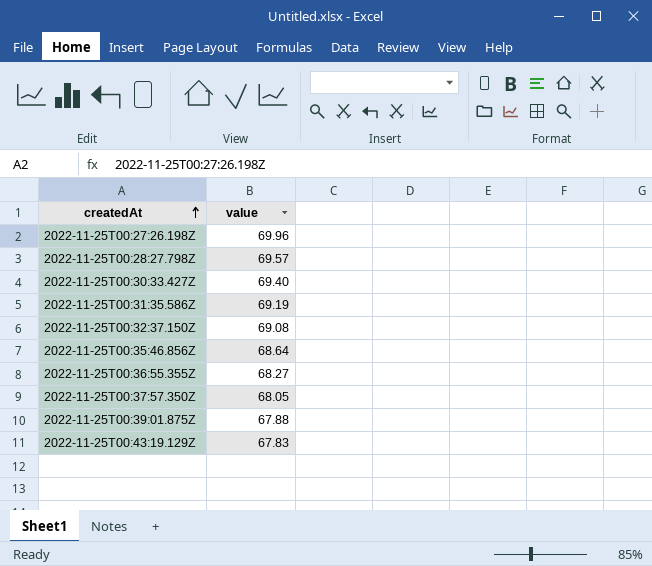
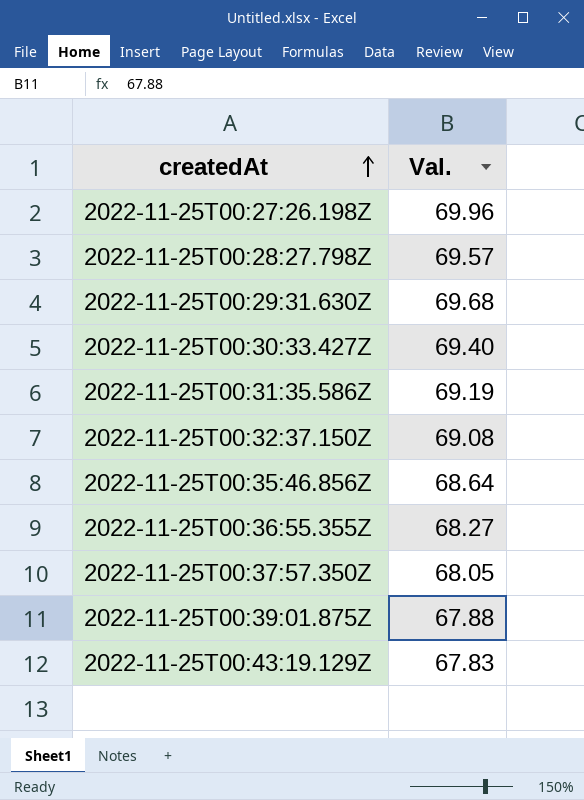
column name: value -> Val.
row 2022-11-25T00:29:31.630Z: none -> 69.68

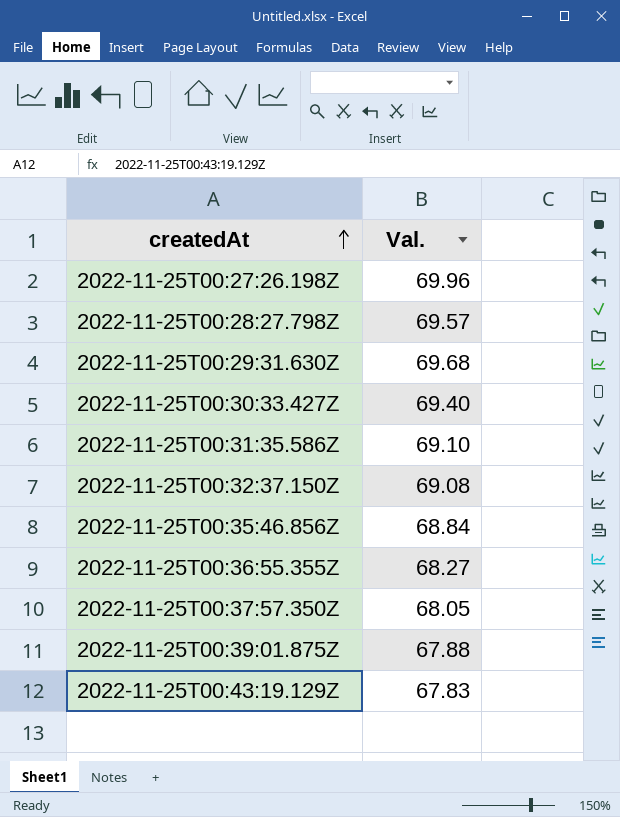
2022-11-25T00:31:35.586Z | Val.: 69.19 -> 69.10
2022-11-25T00:35:46.856Z | Val.: 68.64 -> 68.84

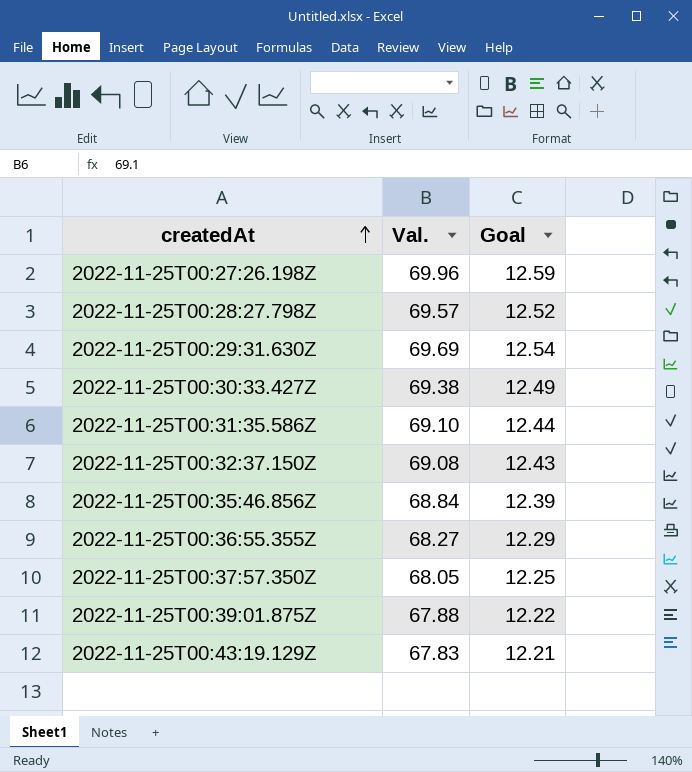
column Goal | formula: none -> [Val.] * 0.18
2022-11-25T00:29:31.630Z | Val.: 69.68 -> 69.69
2022-11-25T00:30:33.427Z | Val.: 69.40 -> 69.38

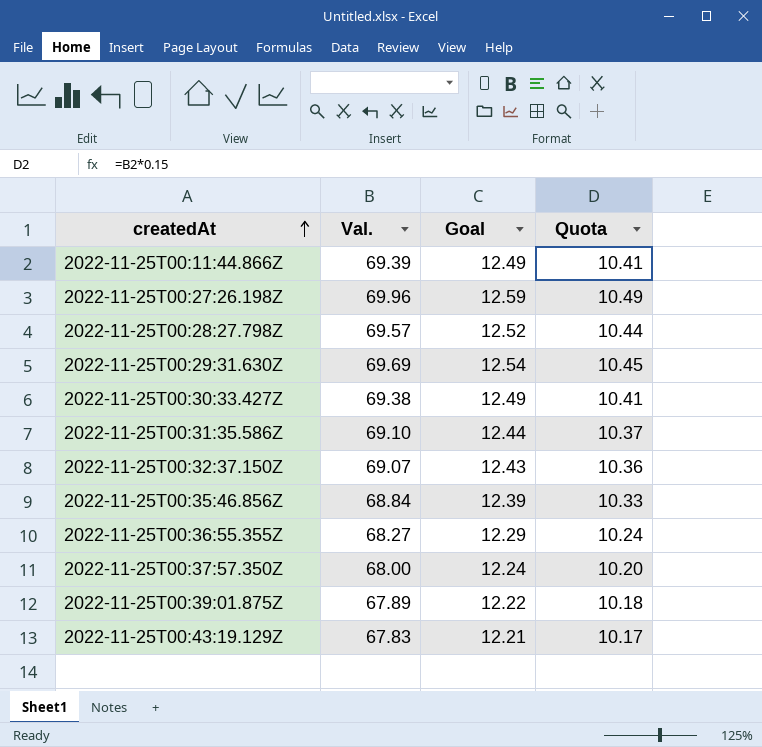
column Quota | formula: none -> [Val.] * 0.15
row 2022-11-25T00:11:44.866Z: none -> 69.39 | 12.49 | 10.41
2022-11-25T00:32:37.150Z | Val.: 69.08 -> 69.07
2022-11-25T00:37:57.350Z | Val.: 68.05 -> 68.00
2022-11-25T00:37:57.350Z | Goal: 12.25 -> 12.24
2022-11-25T00:39:01.875Z | Val.: 67.88 -> 67.89

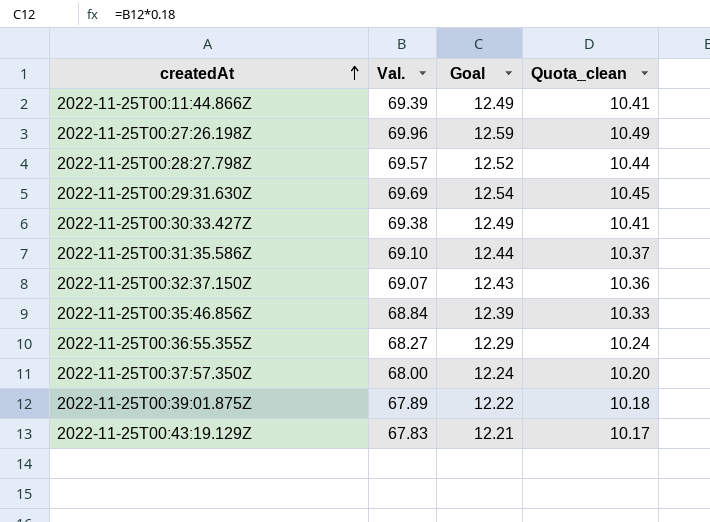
column name: Quota -> Quota_clean

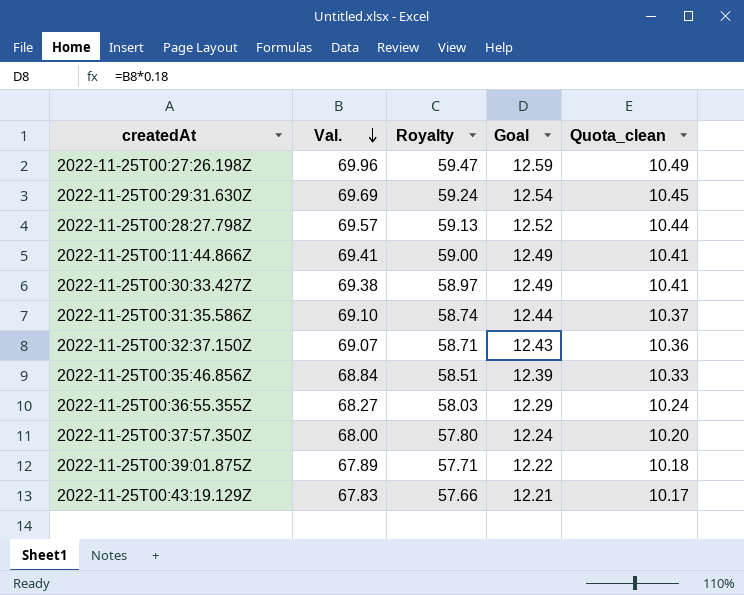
row order: createdAt ascending -> Val. descending
column Royalty | formula: none -> [Val.] * 0.85
2022-11-25T00:11:44.866Z | Val.: 69.39 -> 69.41

